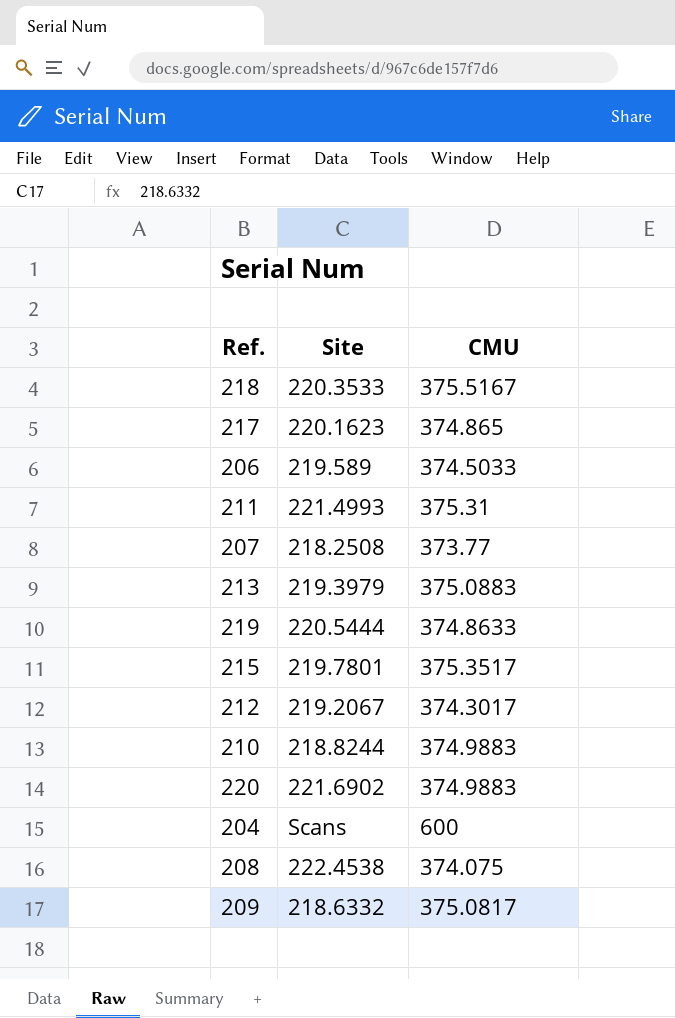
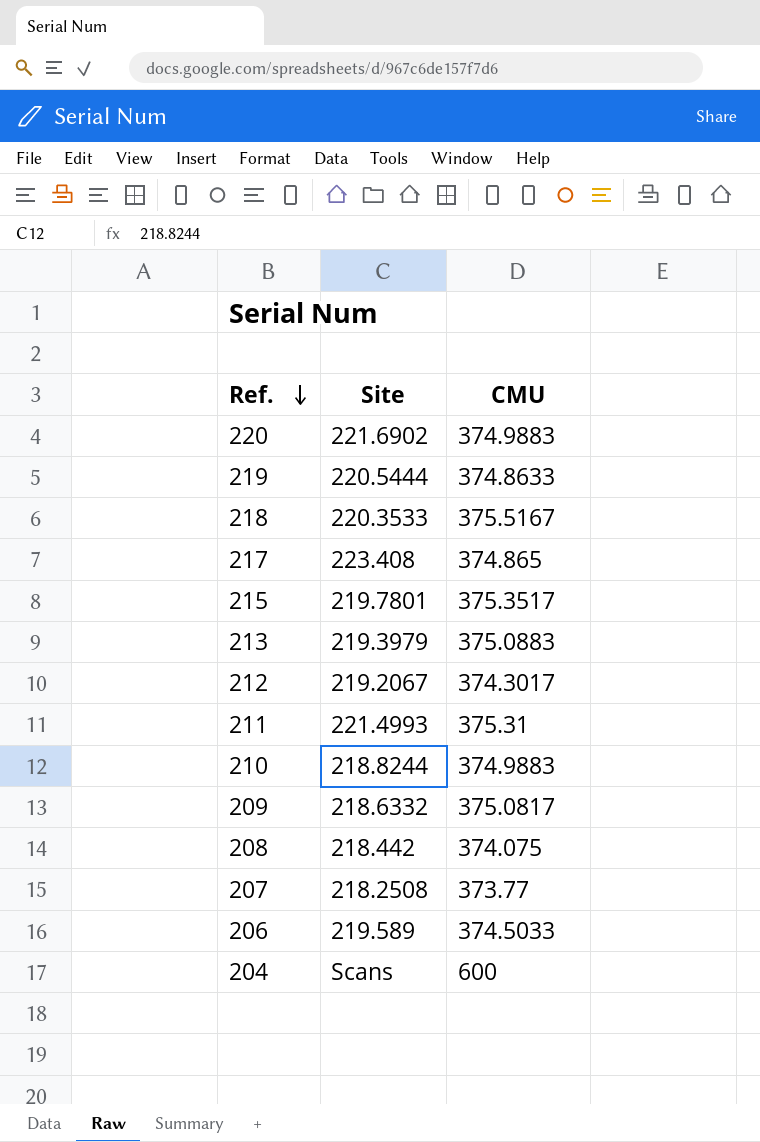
row order: none -> Ref. descending
217 | Site: 220.1623 -> 223.408
208 | Site: 222.4538 -> 218.442

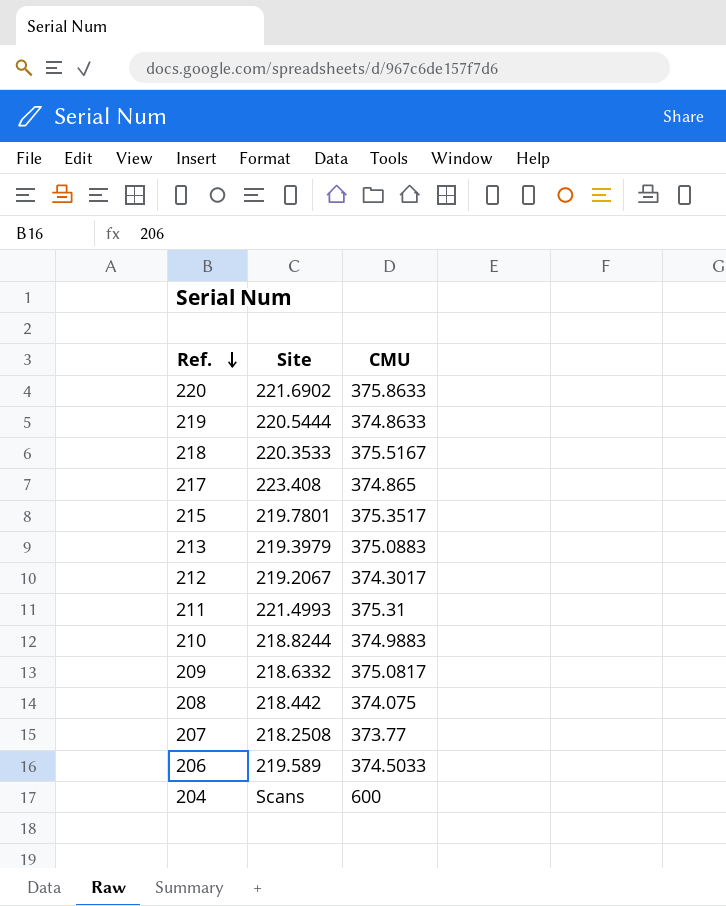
220 | CMU: 374.9883 -> 375.8633

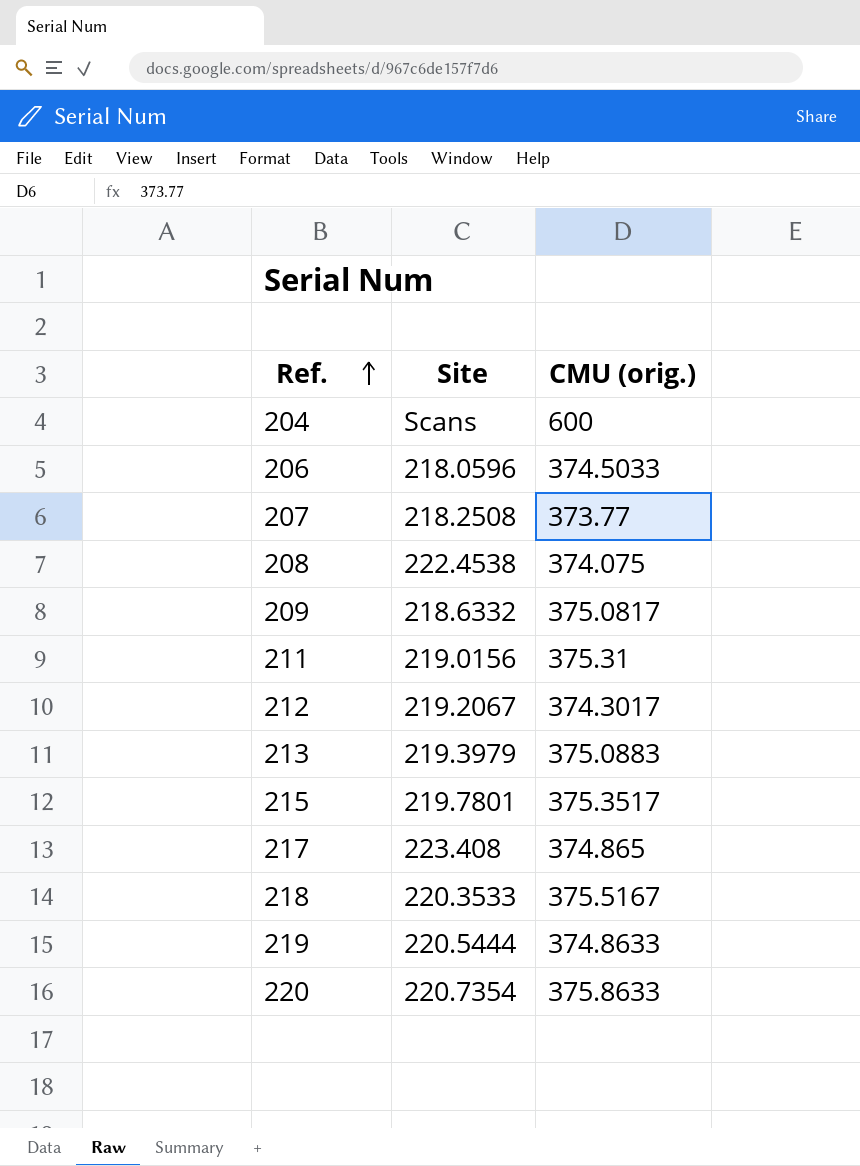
row order: Ref. descending -> Ref. ascending
column name: CMU -> CMU (orig.)
row 210: 218.8244 | 374.9883 -> none
206 | Site: 219.589 -> 218.0596
208 | Site: 218.442 -> 222.4538
211 | Site: 221.4993 -> 219.0156
220 | Site: 221.6902 -> 220.7354

